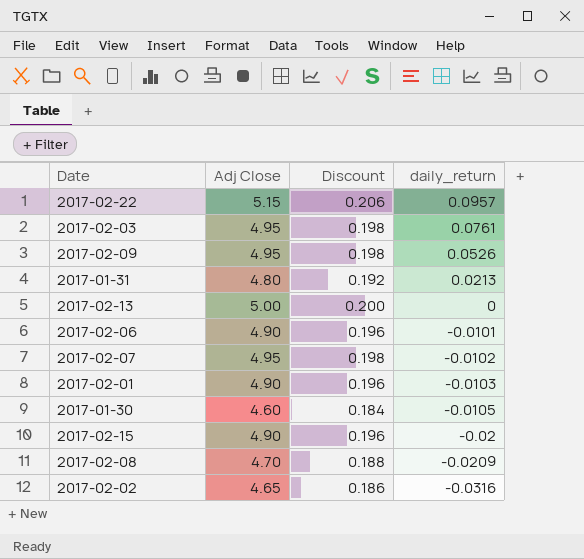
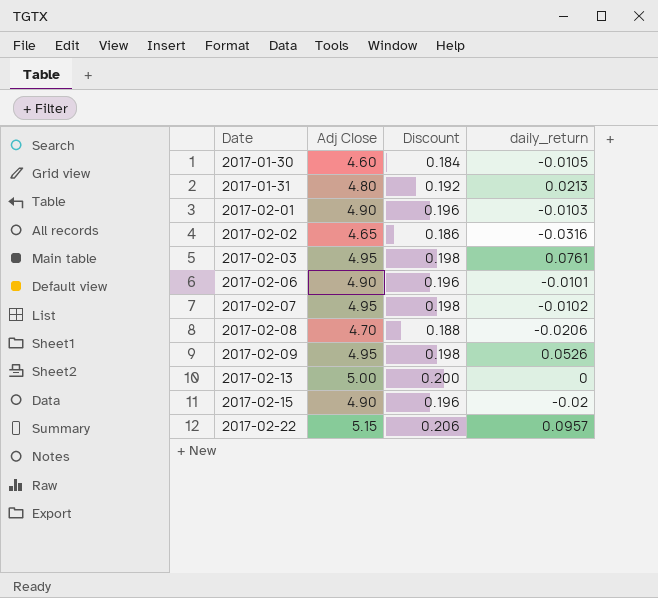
row order: daily_return descending -> Date ascending
2017-02-08 | daily_return: -0.0209 -> -0.0206

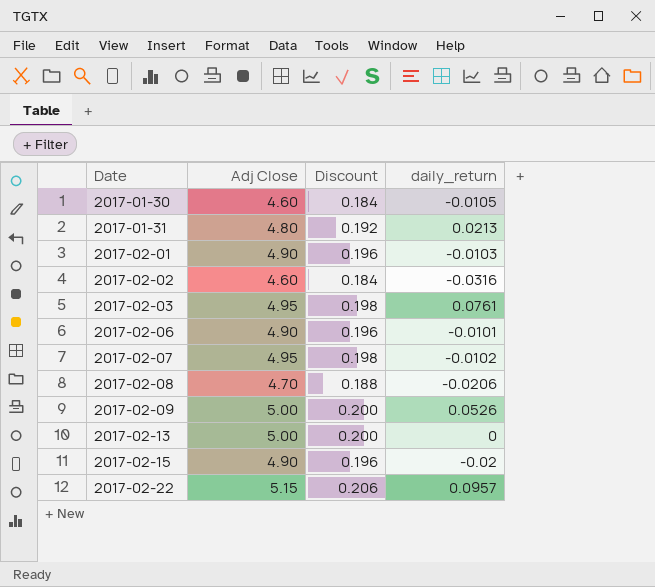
2017-02-02 | Adj Close: 4.65 -> 4.60
2017-02-02 | Discount: 0.186 -> 0.184
2017-02-09 | Adj Close: 4.95 -> 5.00
2017-02-09 | Discount: 0.198 -> 0.200

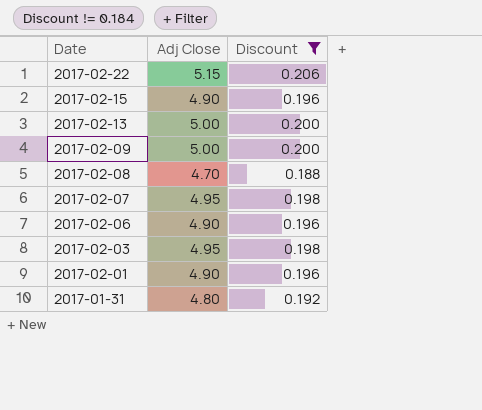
filter: none -> Discount != 0.184
row order: Date ascending -> Date descending
column daily_return | position: 4 -> none

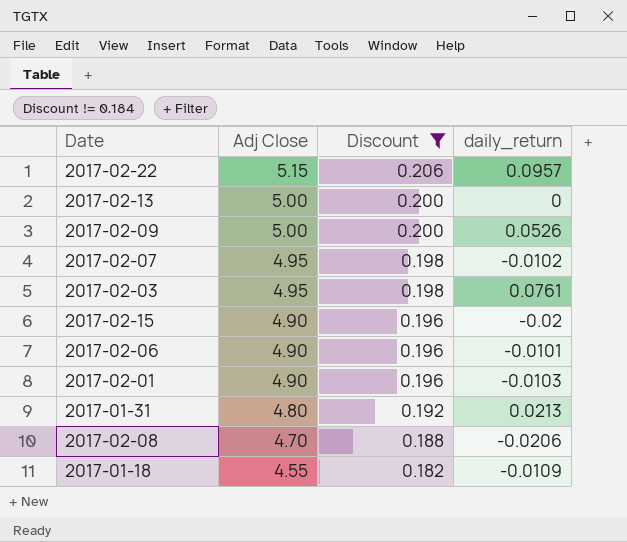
row order: Date descending -> Adj Close descending
column daily_return | position: none -> 4
row 2017-01-18: none -> 4.55 | 0.182 | -0.0109

